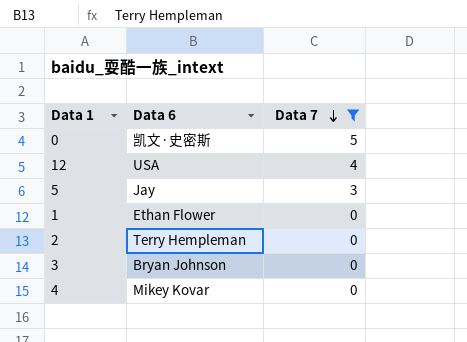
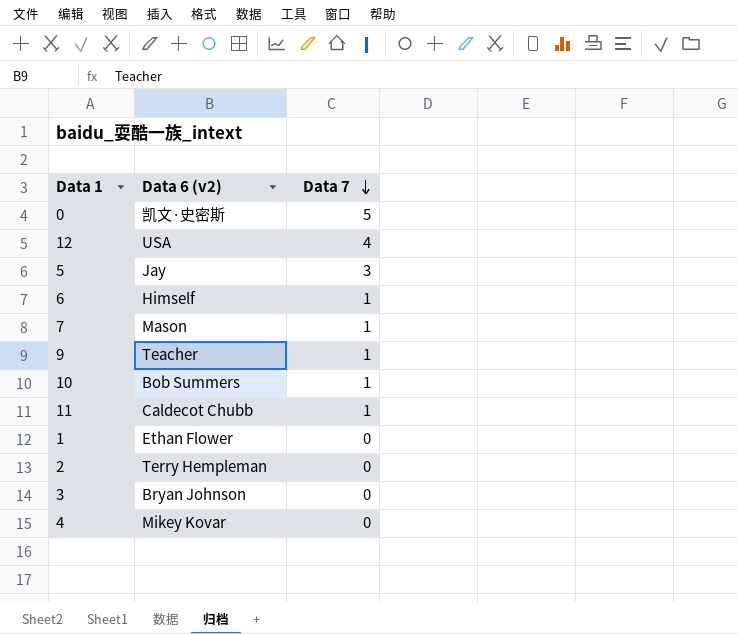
filter: Data 7 != 1 -> none
column name: Data 6 -> Data 6 (v2)

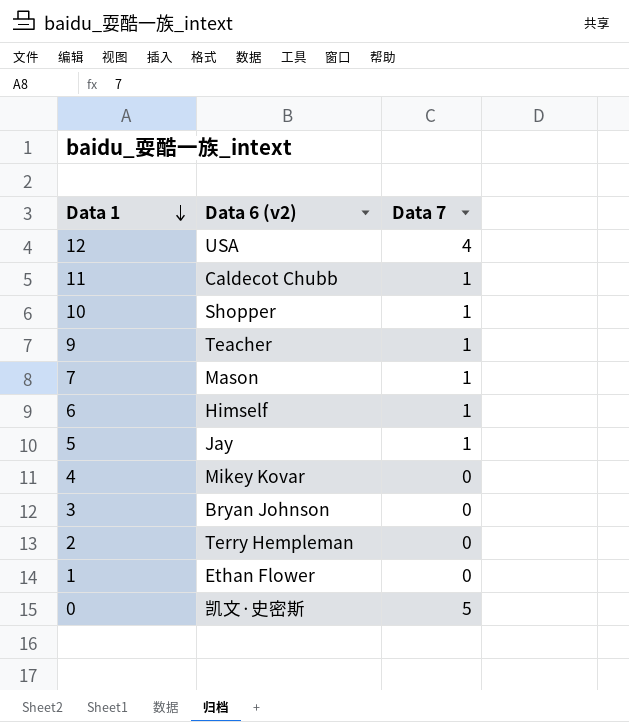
row order: Data 7 descending -> Data 1 descending
10 | Data 6 (v2): Bob Summers -> Shopper
5 | Data 7: 3 -> 1

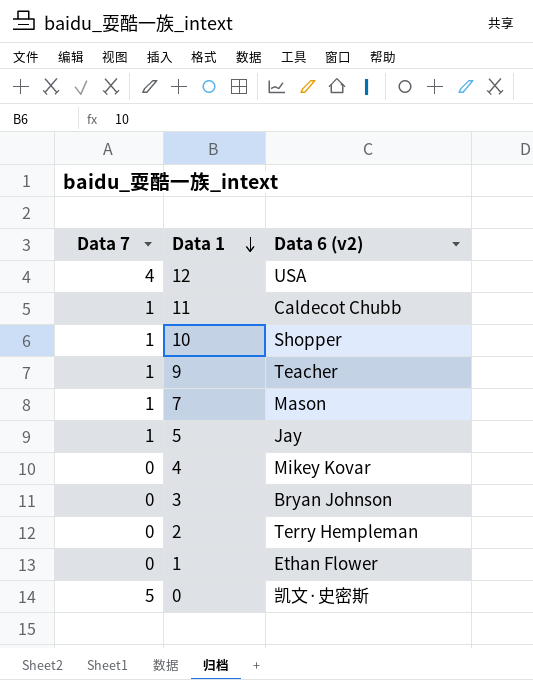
column Data 7 | position: 3 -> 1
row 6: Himself | 1 -> none

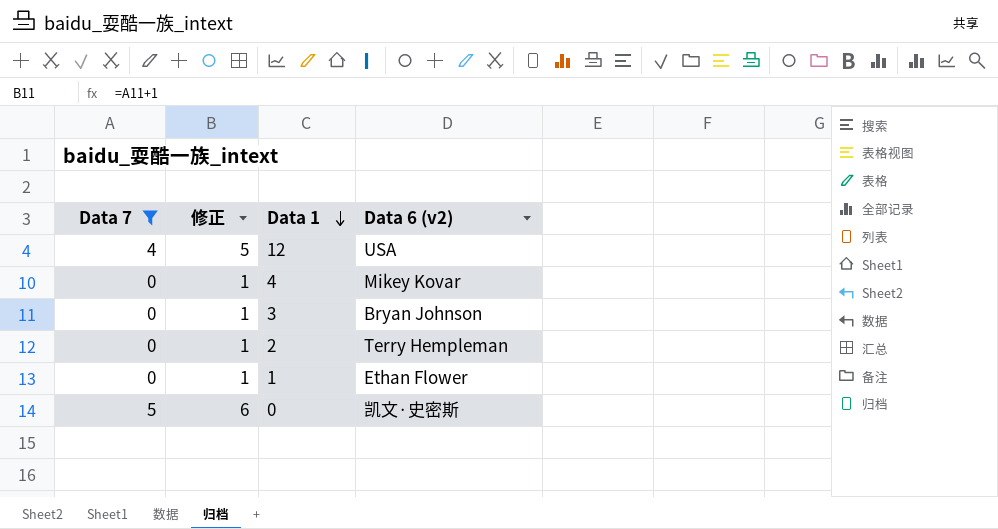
filter: none -> Data 7 != 1
column 修正 | formula: none -> [Data 7] + 1

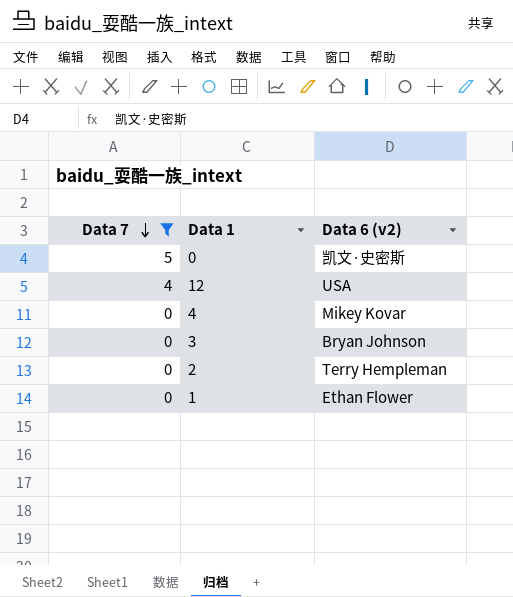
row order: Data 1 descending -> Data 7 descending
column 修正 | formula: [Data 7] + 1 -> none

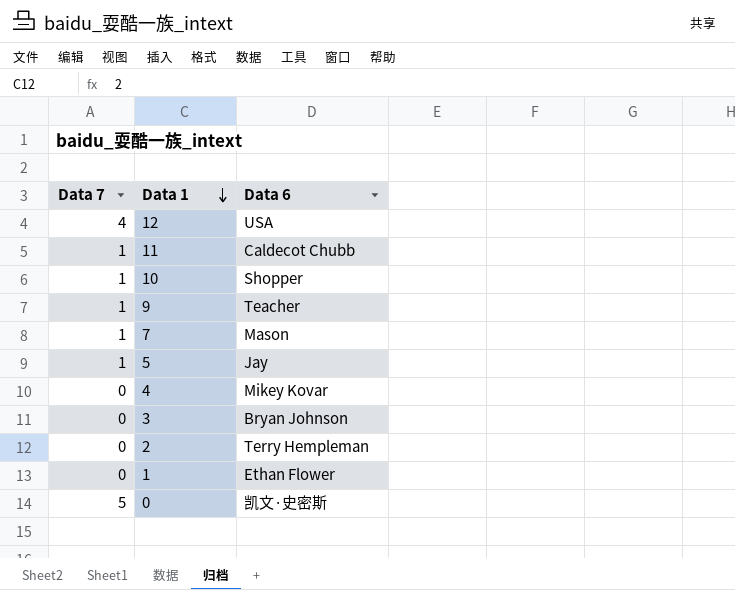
filter: Data 7 != 1 -> none
row order: Data 7 descending -> Data 1 descending
column name: Data 6 (v2) -> Data 6

